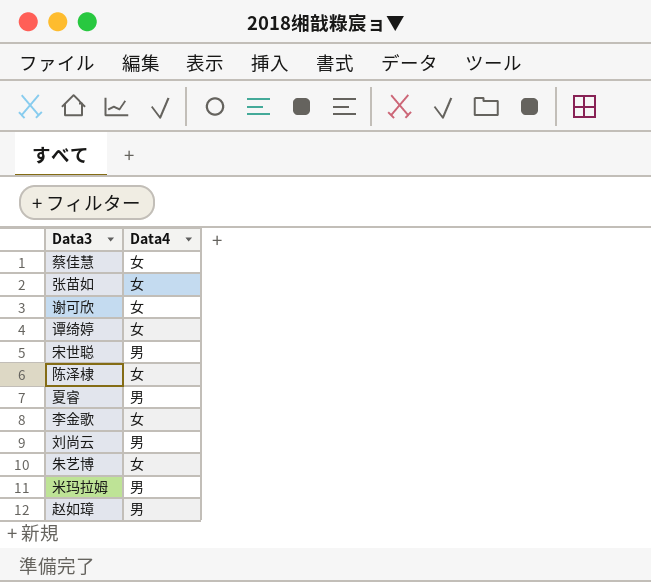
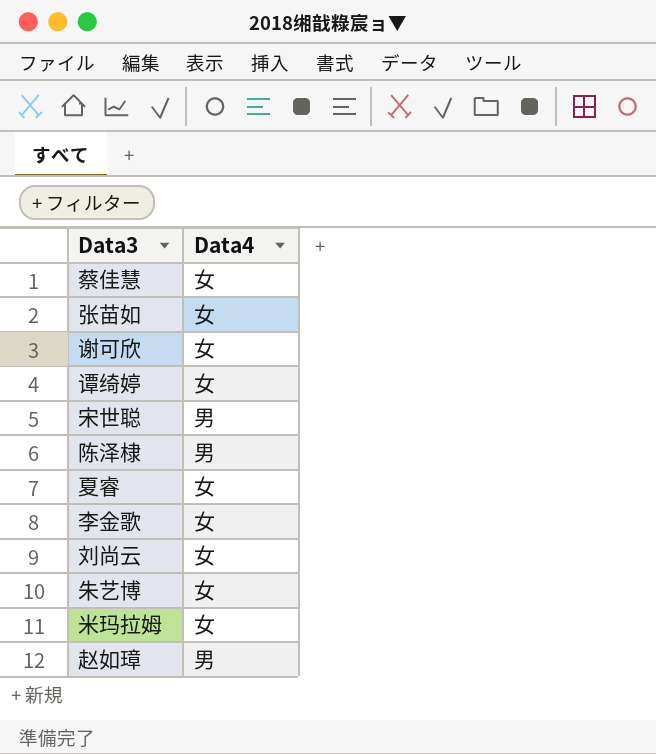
陈泽棣 | Data4: 女 -> 男
夏睿 | Data4: 男 -> 女
刘尚云 | Data4: 男 -> 女
米玛拉姆 | Data4: 男 -> 女

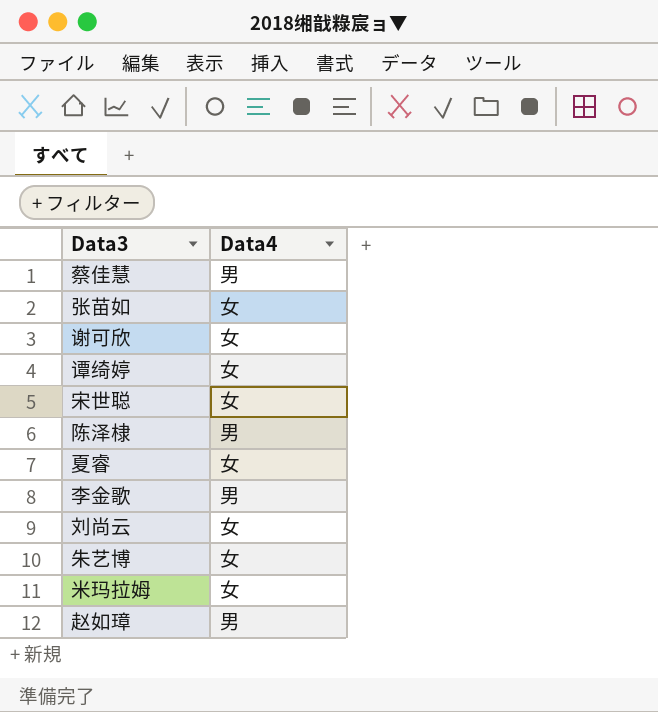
蔡佳慧 | Data4: 女 -> 男
宋世聪 | Data4: 男 -> 女
李金歌 | Data4: 女 -> 男

